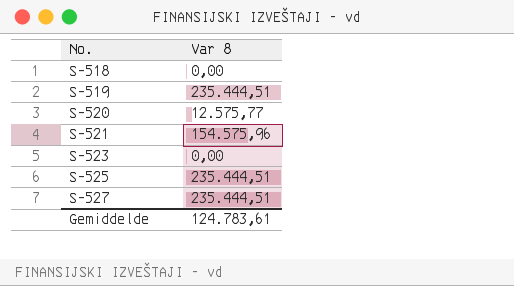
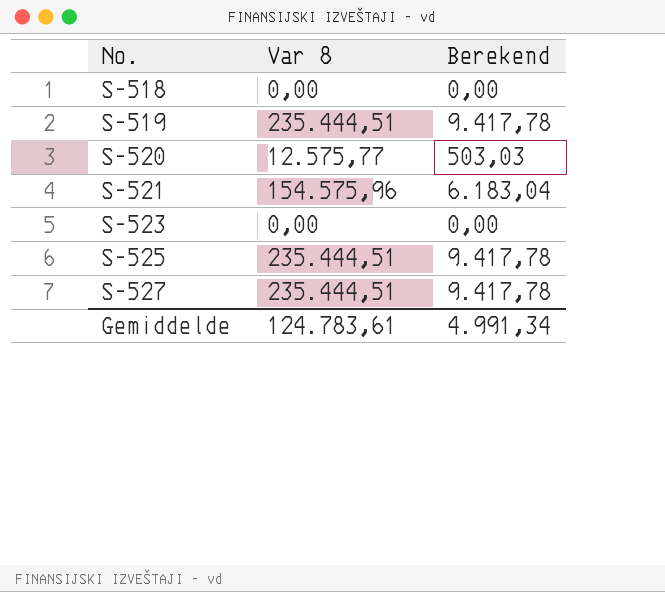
column Berekend | formula: none -> [Var 8] * 0,04

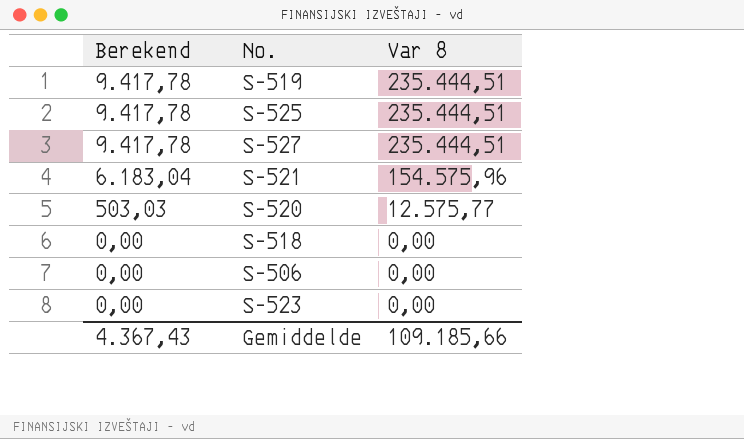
row order: No. ascending -> Berekend descending
column Berekend | position: 3 -> 1
row S-506: none -> 0,00 | 0,00
Gemiddelde | Berekend: 4.991,34 -> 4.367,43
Gemiddelde | Var 8: 124.783,61 -> 109.185,66

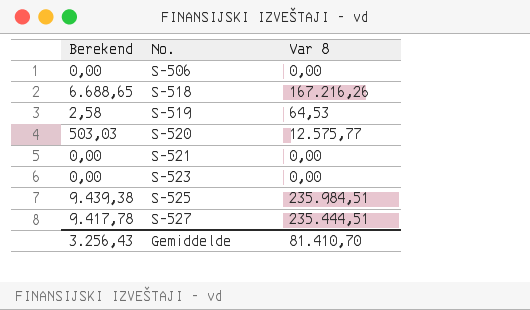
row order: Berekend descending -> No. ascending
S-518 | Berekend: 0,00 -> 6.688,65
S-518 | Var 8: 0,00 -> 167.216,26
S-519 | Berekend: 9.417,78 -> 2,58
S-519 | Var 8: 235.444,51 -> 64,53
S-521 | Berekend: 6.183,04 -> 0,00
S-521 | Var 8: 154.575,96 -> 0,00
S-525 | Berekend: 9.417,78 -> 9.439,38
S-525 | Var 8: 235.444,51 -> 235.984,51
Gemiddelde | Berekend: 4.367,43 -> 3.256,43
Gemiddelde | Var 8: 109.185,66 -> 81.410,70

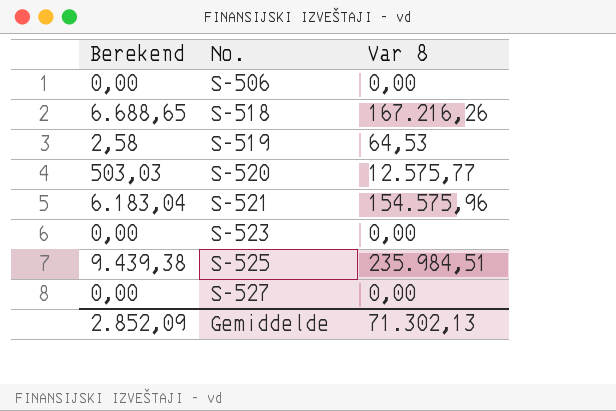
S-521 | Berekend: 0,00 -> 6.183,04
S-521 | Var 8: 0,00 -> 154.575,96
S-527 | Berekend: 9.417,78 -> 0,00
S-527 | Var 8: 235.444,51 -> 0,00
Gemiddelde | Berekend: 3.256,43 -> 2.852,09
Gemiddelde | Var 8: 81.410,70 -> 71.302,13

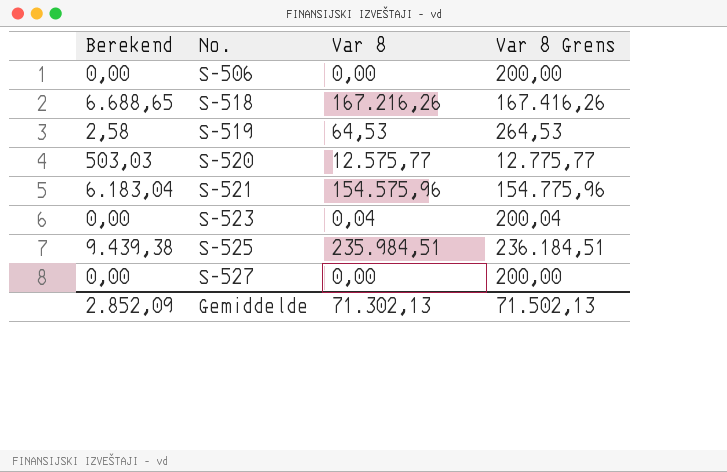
column Var 8 Grens | formula: none -> [Var 8] + 200
S-523 | Var 8: 0,00 -> 0,04

